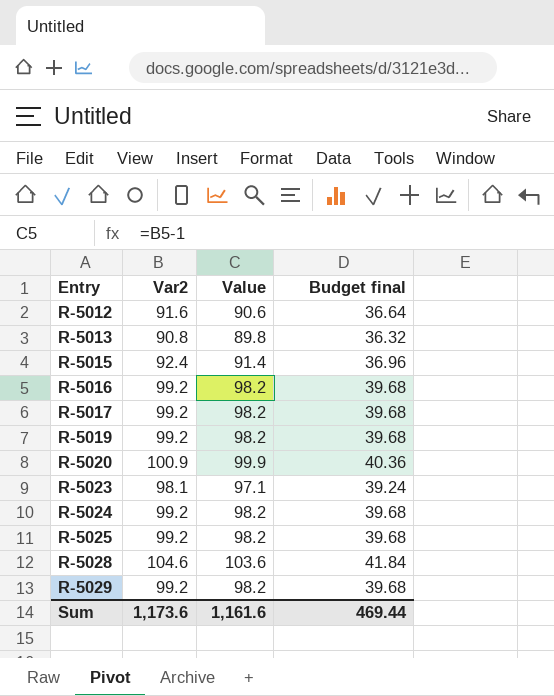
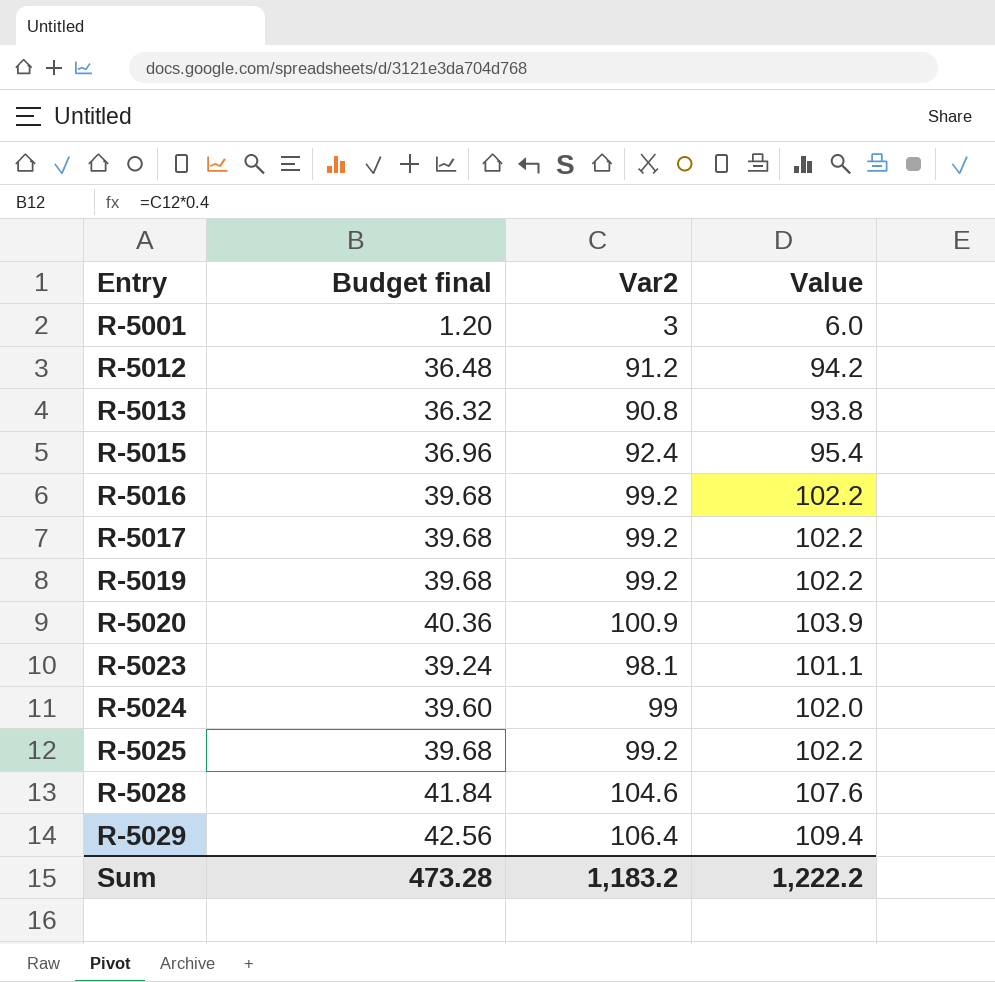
column Budget final | position: 4 -> 2
column Value | formula: [Var2] - 1 -> [Var2] + 3
row R-5001: none -> 1.20 | 3 | 6.0
R-5012 | Budget final: 36.64 -> 36.48
R-5012 | Var2: 91.6 -> 91.2
R-5024 | Budget final: 39.68 -> 39.60
R-5024 | Var2: 99.2 -> 99
R-5029 | Budget final: 39.68 -> 42.56
R-5029 | Var2: 99.2 -> 106.4
Sum | Budget final: 469.44 -> 473.28
Sum | Var2: 1,173.6 -> 1,183.2
Sum | Value: 1,161.6 -> 1,222.2

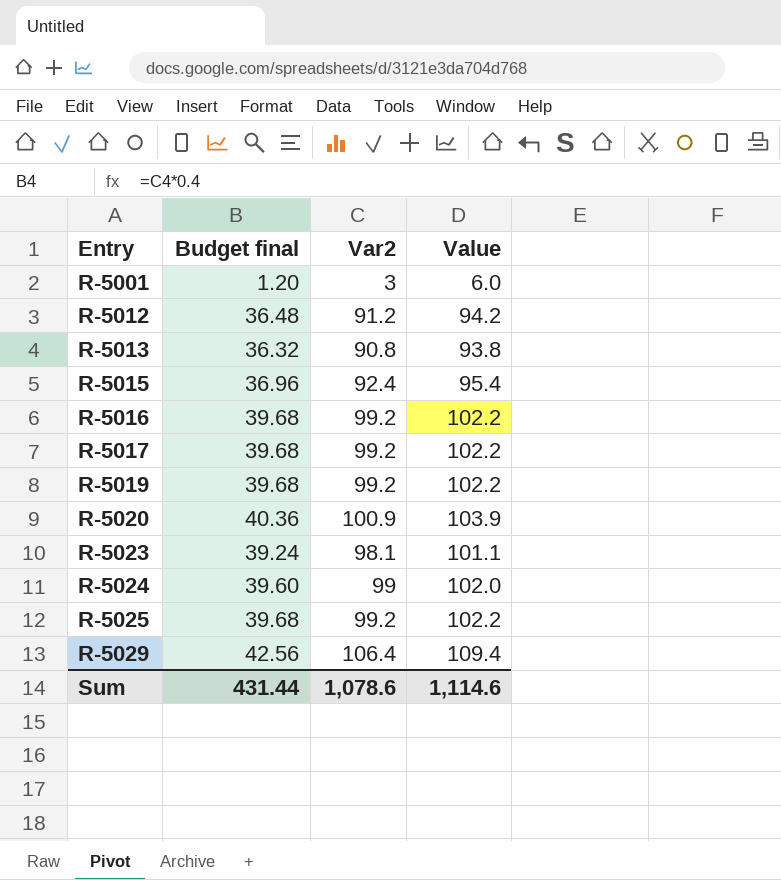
row R-5028: 41.84 | 104.6 | 107.6 -> none
Sum | Budget final: 473.28 -> 431.44
Sum | Var2: 1,183.2 -> 1,078.6
Sum | Value: 1,222.2 -> 1,114.6

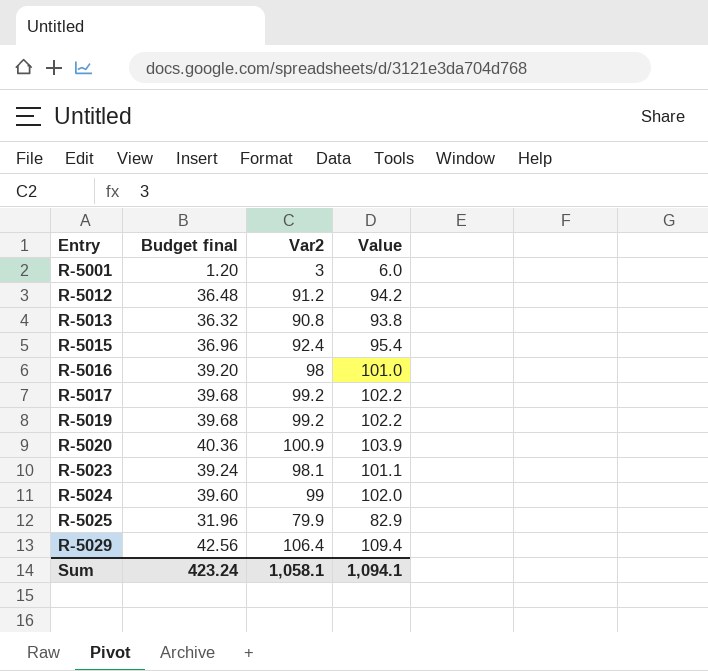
R-5016 | Budget final: 39.68 -> 39.20
R-5016 | Var2: 99.2 -> 98
R-5016 | Value: 102.2 -> 101.0
R-5025 | Budget final: 39.68 -> 31.96
R-5025 | Var2: 99.2 -> 79.9
R-5025 | Value: 102.2 -> 82.9
Sum | Budget final: 431.44 -> 423.24
Sum | Var2: 1,078.6 -> 1,058.1
Sum | Value: 1,114.6 -> 1,094.1

